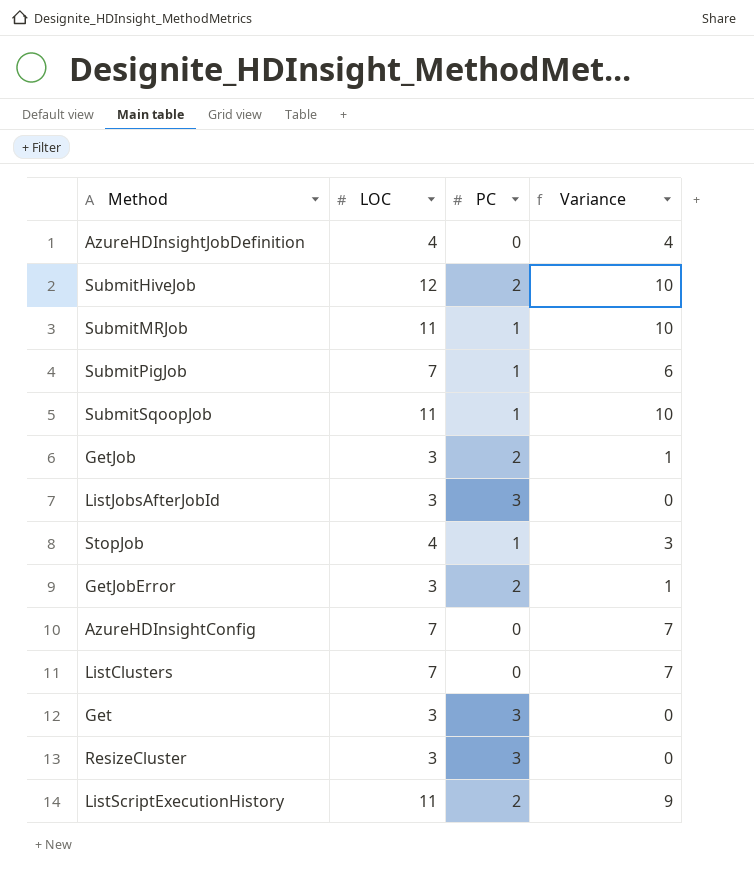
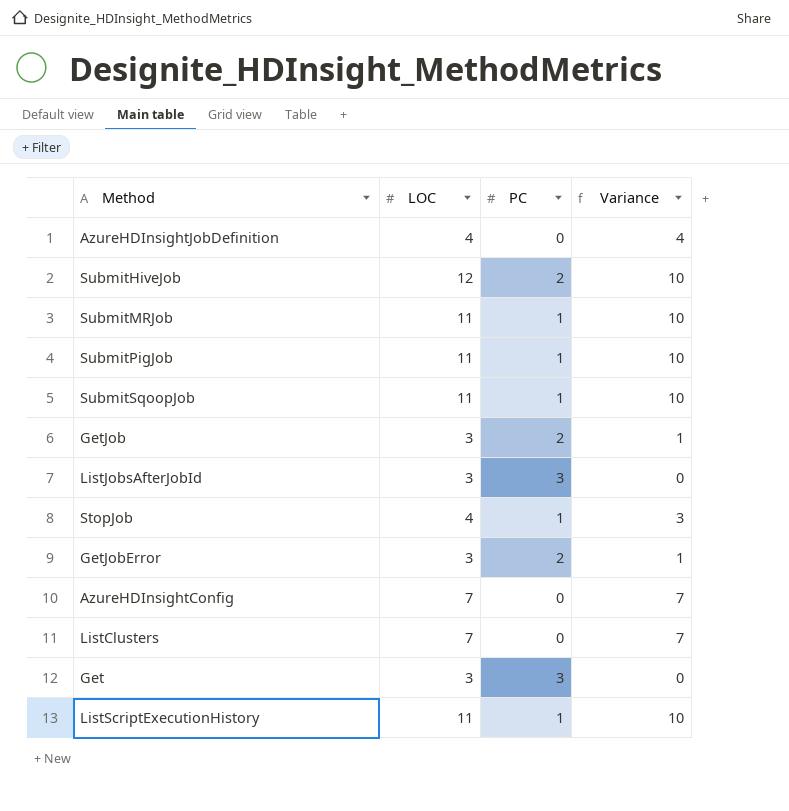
row ResizeCluster: 3 | 3 | 0 -> none
SubmitPigJob | LOC: 7 -> 11
SubmitPigJob | Variance: 6 -> 10
ListScriptExecutionHistory | PC: 2 -> 1
ListScriptExecutionHistory | Variance: 9 -> 10

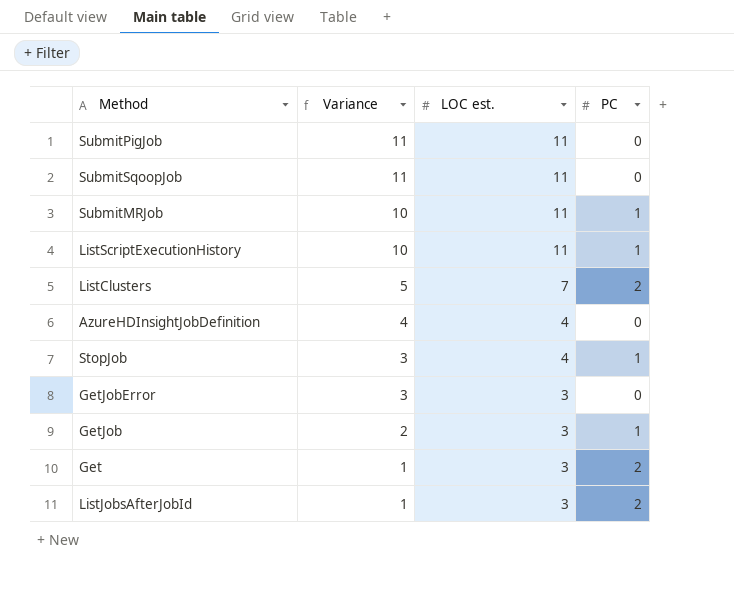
row order: none -> Variance descending
column Variance | position: 4 -> 2
column name: LOC -> LOC est.
row SubmitHiveJob: 12 | 2 | 10 -> none
row AzureHDInsightConfig: 7 | 0 | 7 -> none
SubmitPigJob | Variance: 10 -> 11
SubmitPigJob | PC: 1 -> 0
SubmitSqoopJob | Variance: 10 -> 11
SubmitSqoopJob | PC: 1 -> 0
ListClusters | Variance: 7 -> 5
ListClusters | PC: 0 -> 2
GetJobError | Variance: 1 -> 3
GetJobError | PC: 2 -> 0
GetJob | Variance: 1 -> 2
GetJob | PC: 2 -> 1
Get | Variance: 0 -> 1
Get | PC: 3 -> 2
ListJobsAfterJobId | Variance: 0 -> 1
ListJobsAfterJobId | PC: 3 -> 2

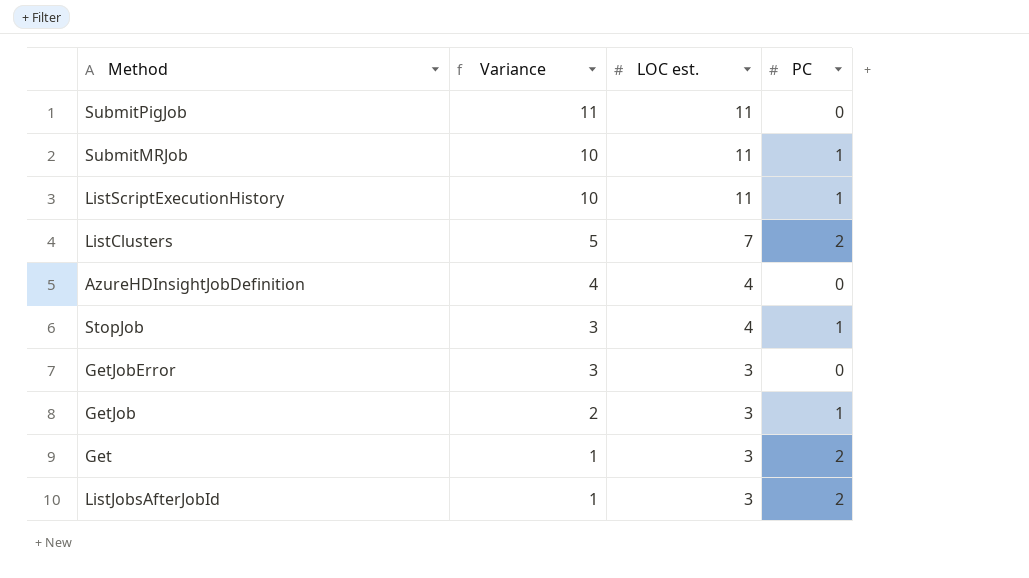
row SubmitSqoopJob: 11 | 11 | 0 -> none

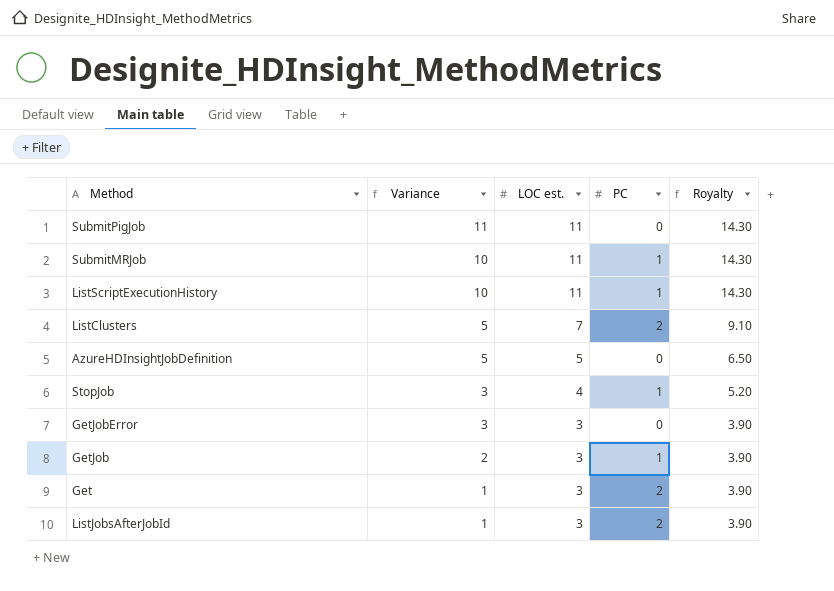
column Royalty | formula: none -> [LOC est.] * 1.3
AzureHDInsightJobDefinition | Variance: 4 -> 5
AzureHDInsightJobDefinition | LOC est.: 4 -> 5

